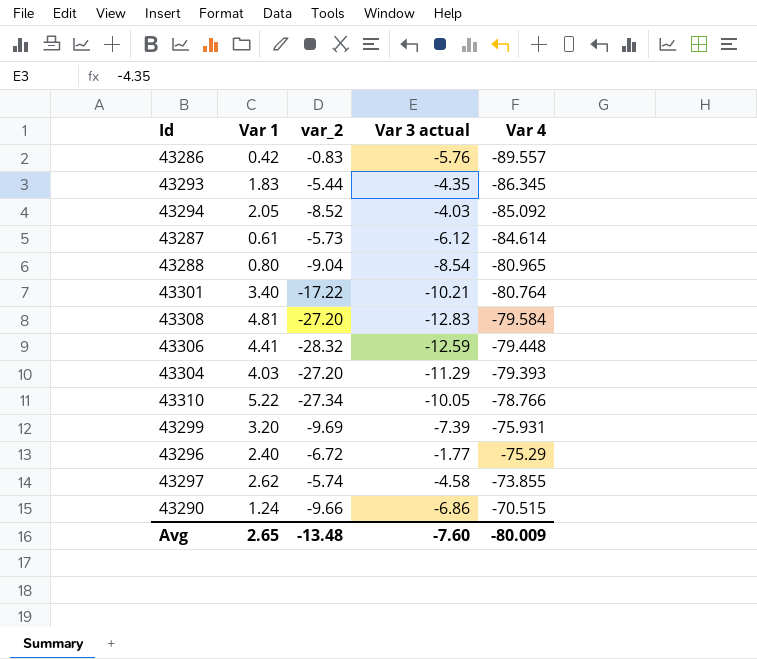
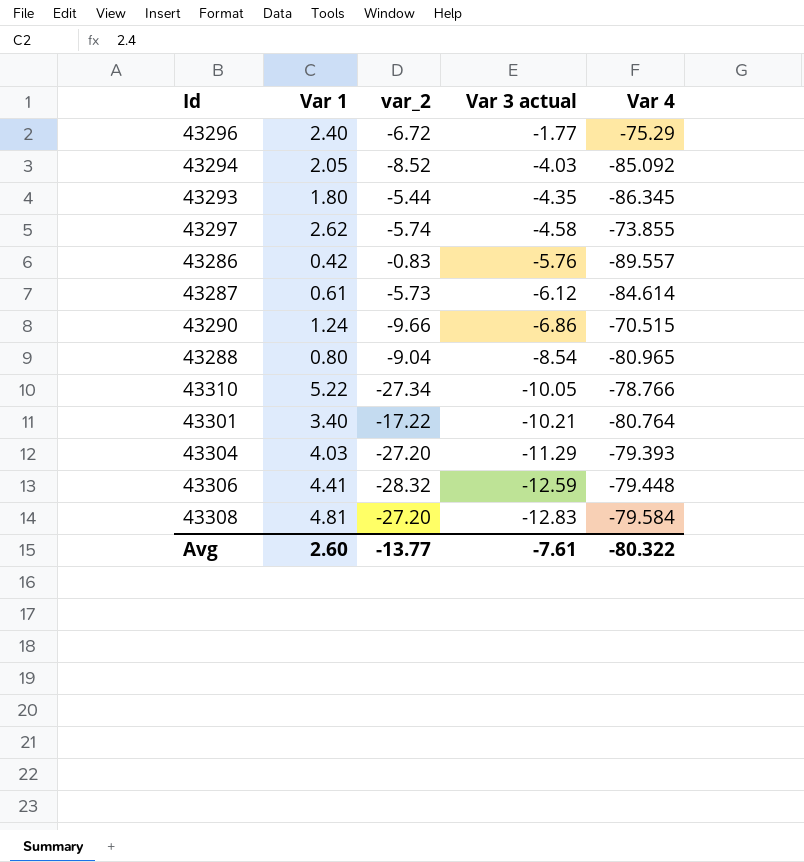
row order: Var 4 ascending -> Var 3 actual descending
row 43299: 3.20 | -9.69 | -7.39 | -75.931 -> none
43293 | Var 1: 1.83 -> 1.80
Avg | Var 1: 2.65 -> 2.60
Avg | var_2: -13.48 -> -13.77
Avg | Var 3 actual: -7.60 -> -7.61
Avg | Var 4: -80.009 -> -80.322

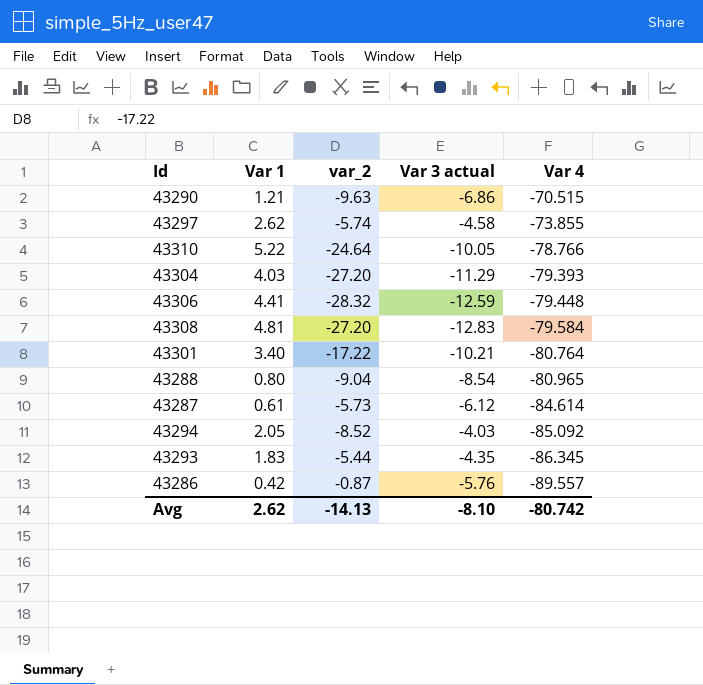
row order: Var 3 actual descending -> Var 4 descending
row 43296: 2.40 | -6.72 | -1.77 | -75.29 -> none
43290 | Var 1: 1.24 -> 1.21
43290 | var_2: -9.66 -> -9.63
43310 | var_2: -27.34 -> -24.64
43293 | Var 1: 1.80 -> 1.83
43286 | var_2: -0.83 -> -0.87
Avg | Var 1: 2.60 -> 2.62
Avg | var_2: -13.77 -> -14.13
Avg | Var 3 actual: -7.61 -> -8.10
Avg | Var 4: -80.322 -> -80.742

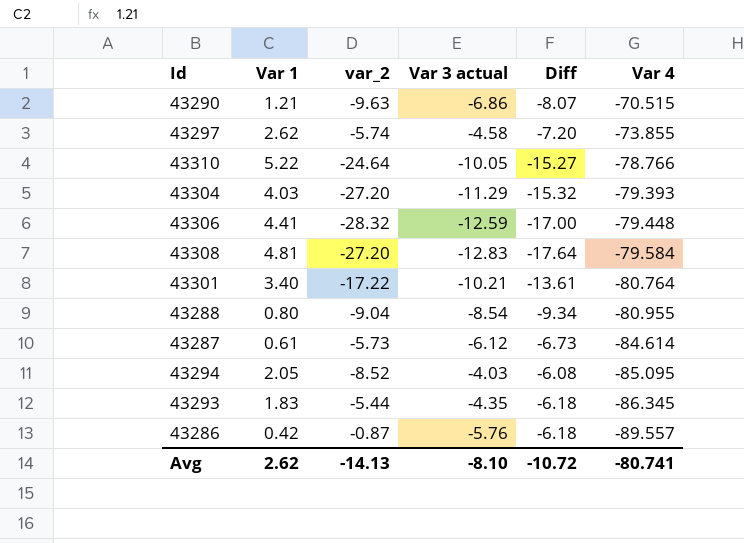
column Diff | formula: none -> [Var 3 actual] - [Var 1]
43288 | Var 4: -80.965 -> -80.955
43294 | Var 4: -85.092 -> -85.095
Avg | Var 4: -80.742 -> -80.741

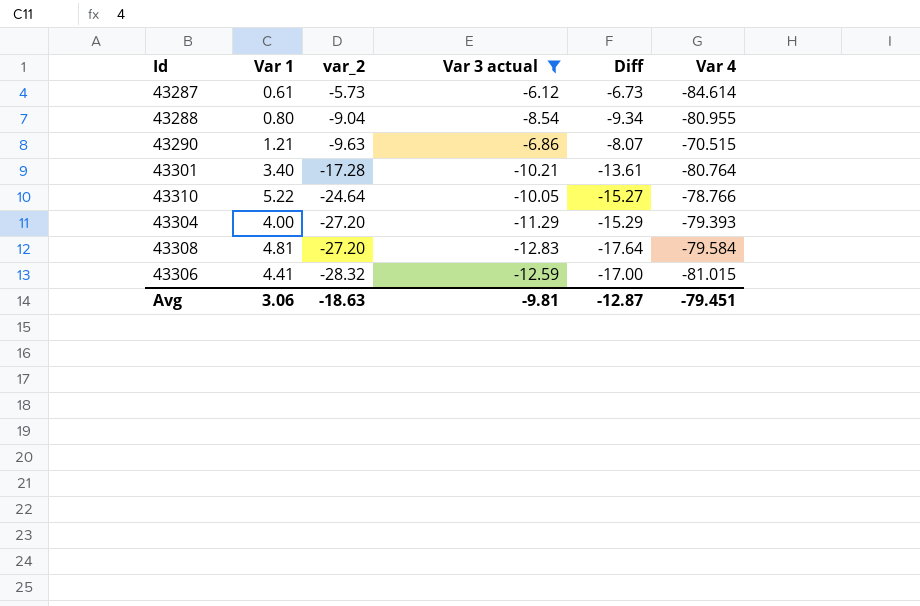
filter: none -> Var 3 actual <= -6.12
row order: Var 4 descending -> var_2 descending
43301 | var_2: -17.22 -> -17.28
43304 | Var 1: 4.03 -> 4.00
43304 | Diff: -15.32 -> -15.29
43306 | Var 4: -79.448 -> -81.015
Avg | Var 1: 2.62 -> 3.06
Avg | var_2: -14.13 -> -18.63
Avg | Var 3 actual: -8.10 -> -9.81
Avg | Diff: -10.72 -> -12.87
Avg | Var 4: -80.741 -> -79.451

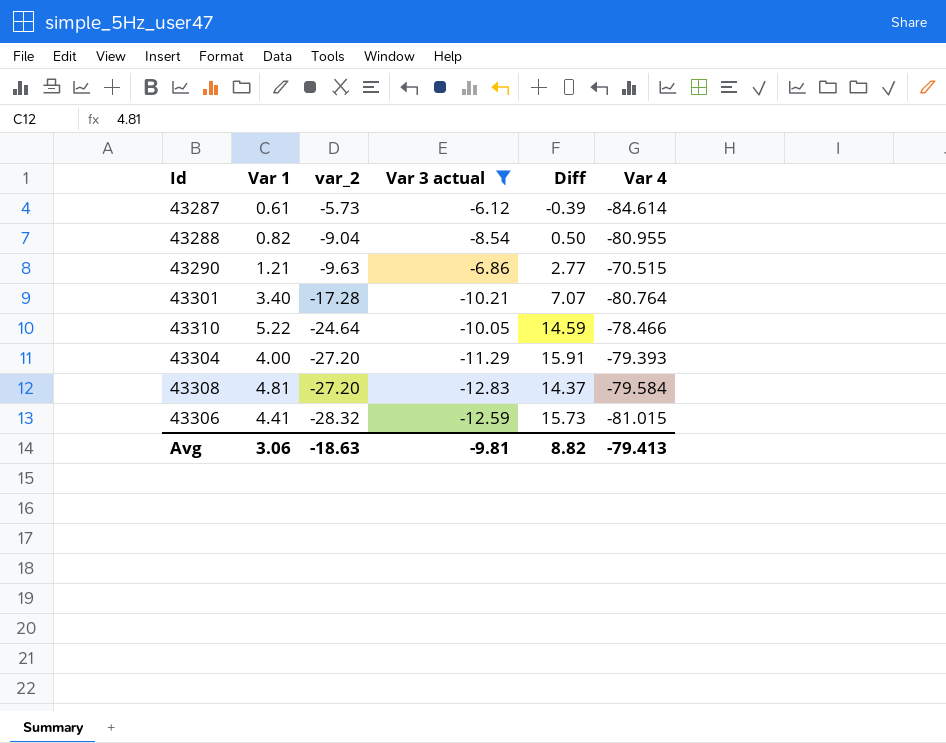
column Diff | formula: [Var 3 actual] - [Var 1] -> [Var 3 actual] - [var_2]
43288 | Var 1: 0.80 -> 0.82
43310 | Var 4: -78.766 -> -78.466
Avg | Diff: -12.87 -> 8.82
Avg | Var 4: -79.451 -> -79.413

